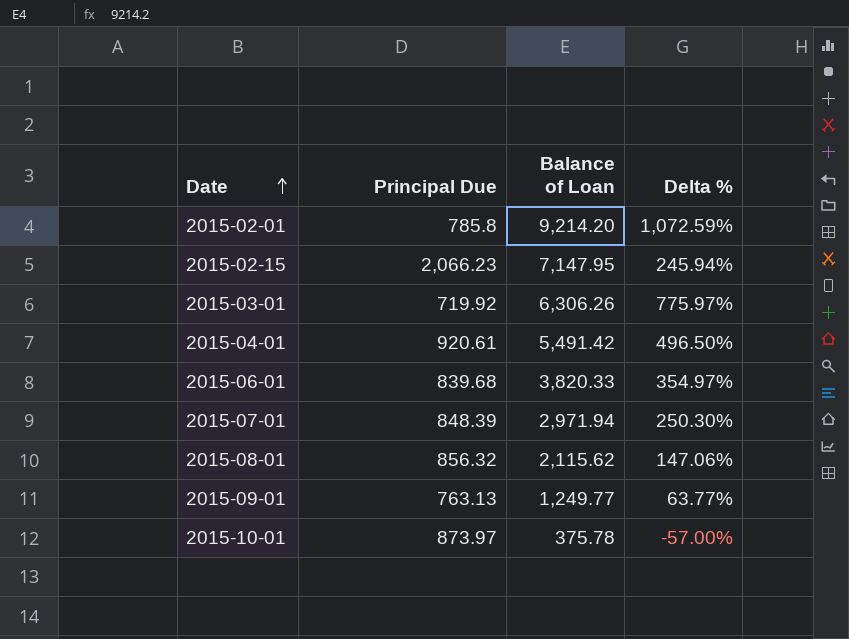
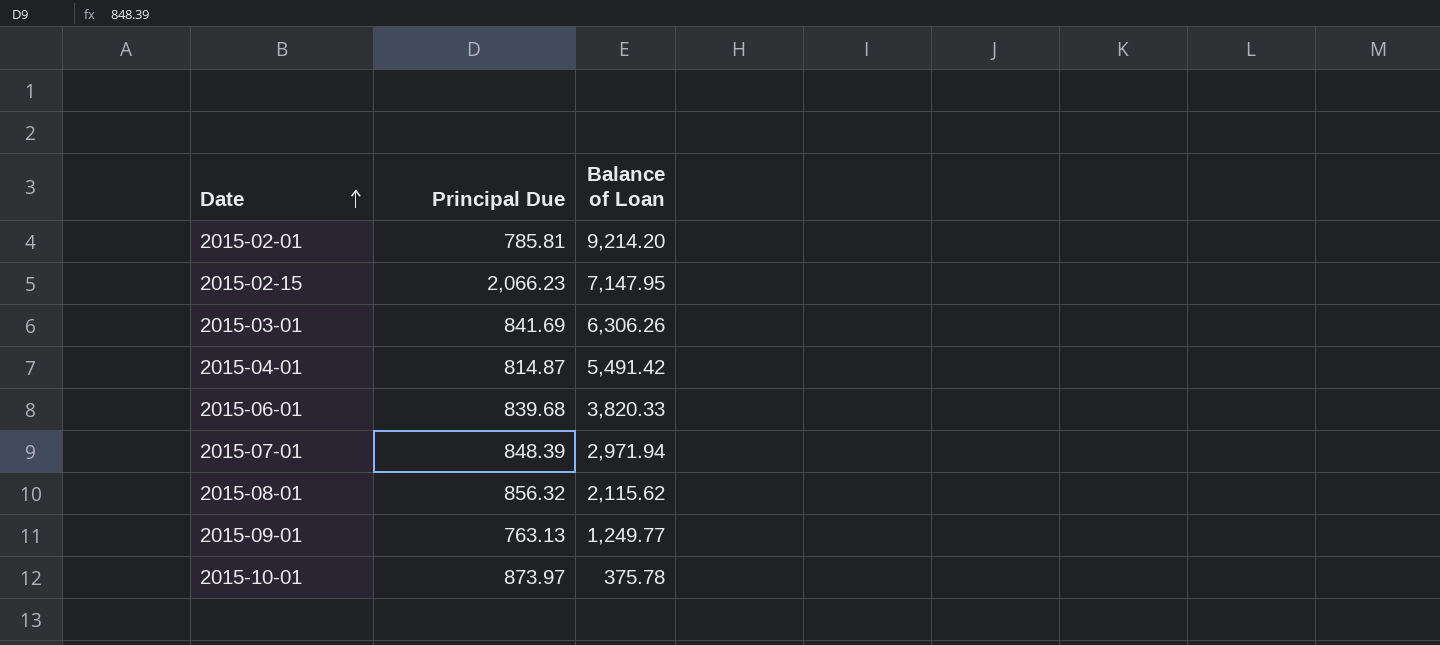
column Delta % | formula: ([Balance of Loan] - [Principal Due]) / [Principal Due] -> none
2015-02-01 | Principal Due: 785.8 -> 785.81
2015-03-01 | Principal Due: 719.92 -> 841.69
2015-04-01 | Principal Due: 920.61 -> 814.87

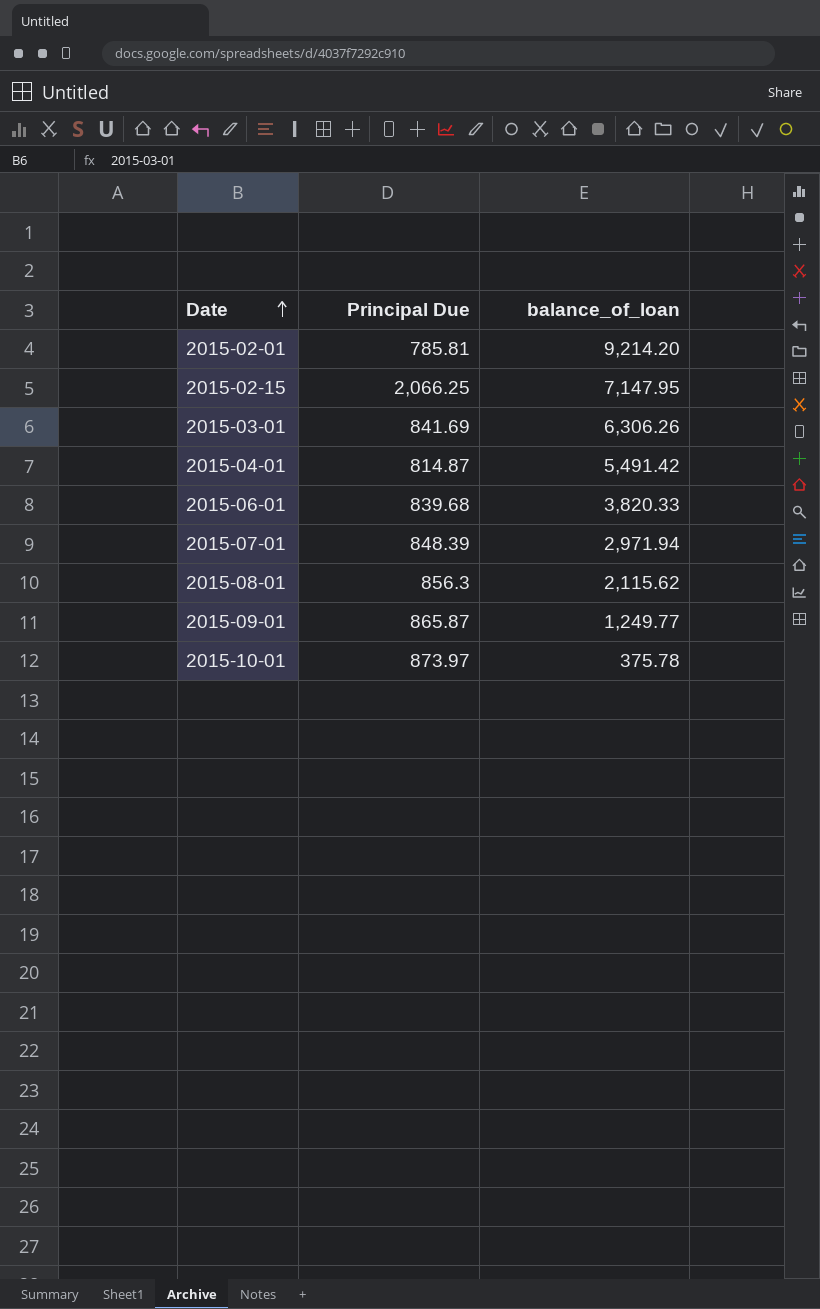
column name: Balance of Loan -> balance_of_loan
2015-02-15 | Principal Due: 2,066.23 -> 2,066.25
2015-08-01 | Principal Due: 856.32 -> 856.3
2015-09-01 | Principal Due: 763.13 -> 865.87

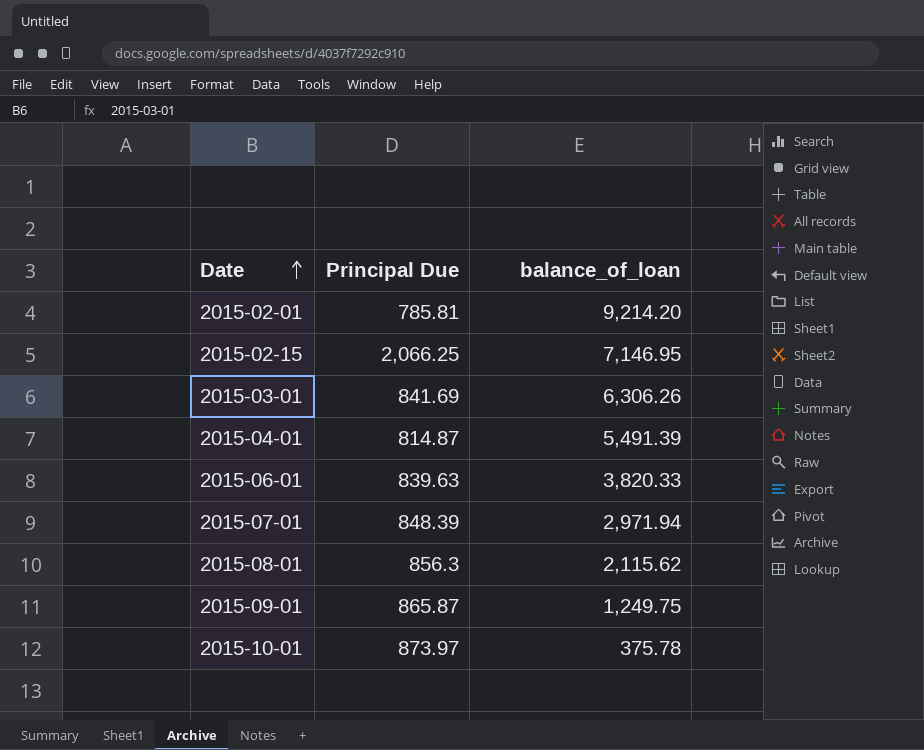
2015-02-15 | balance_of_loan: 7,147.95 -> 7,146.95
2015-04-01 | balance_of_loan: 5,491.42 -> 5,491.39
2015-06-01 | Principal Due: 839.68 -> 839.63
2015-09-01 | balance_of_loan: 1,249.77 -> 1,249.75

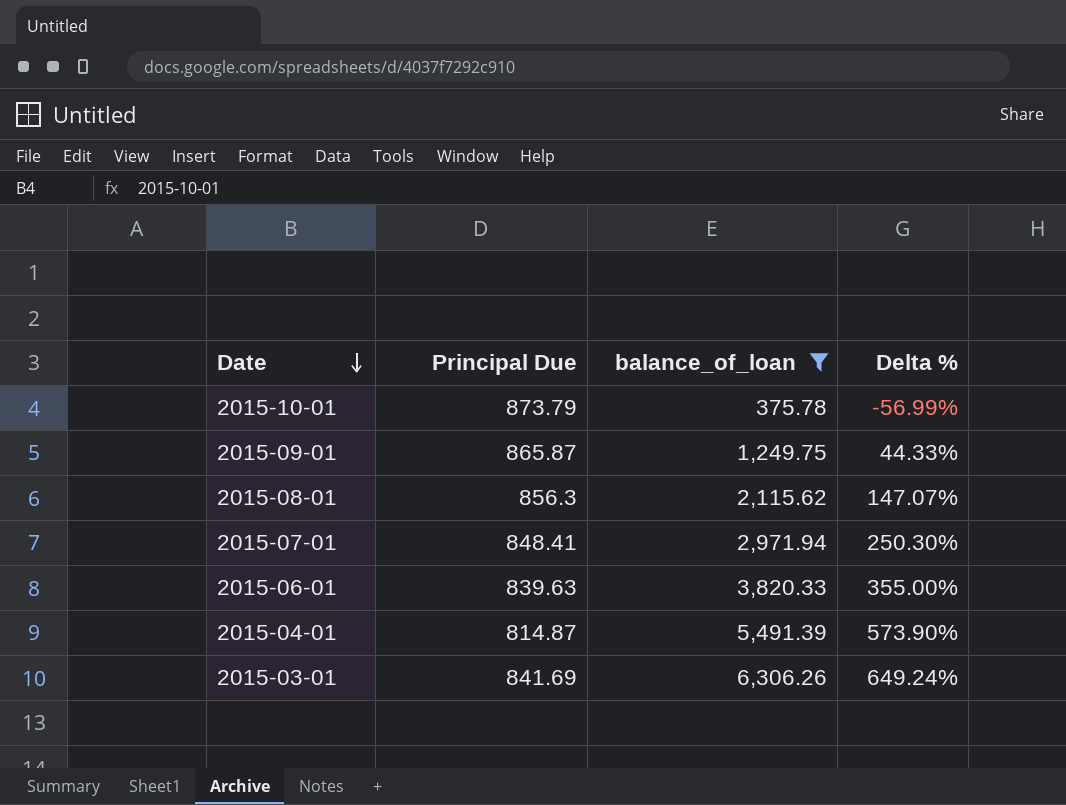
filter: none -> balance_of_loan <= 6,306.26
row order: Date ascending -> Date descending
column Delta % | formula: none -> ([balance_of_loan] - [Principal Due]) / [Principal Due]
2015-10-01 | Principal Due: 873.97 -> 873.79
2015-07-01 | Principal Due: 848.39 -> 848.41

